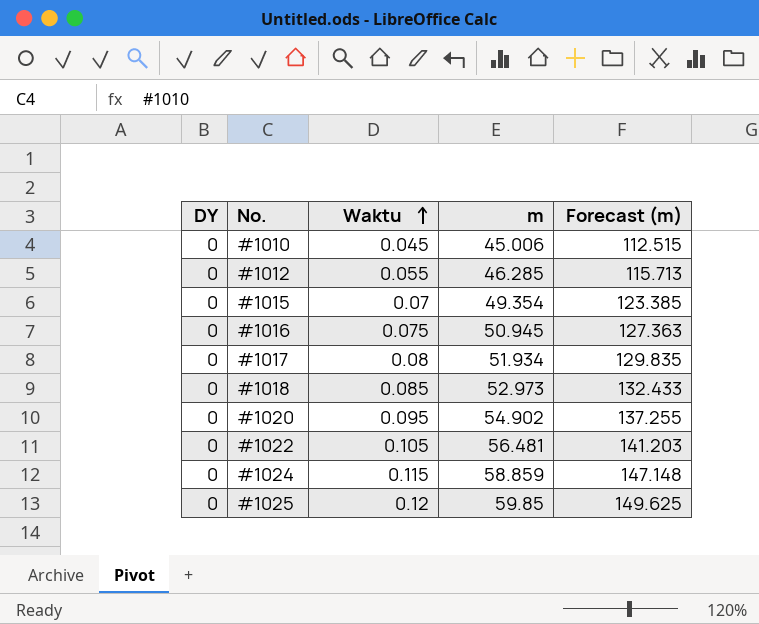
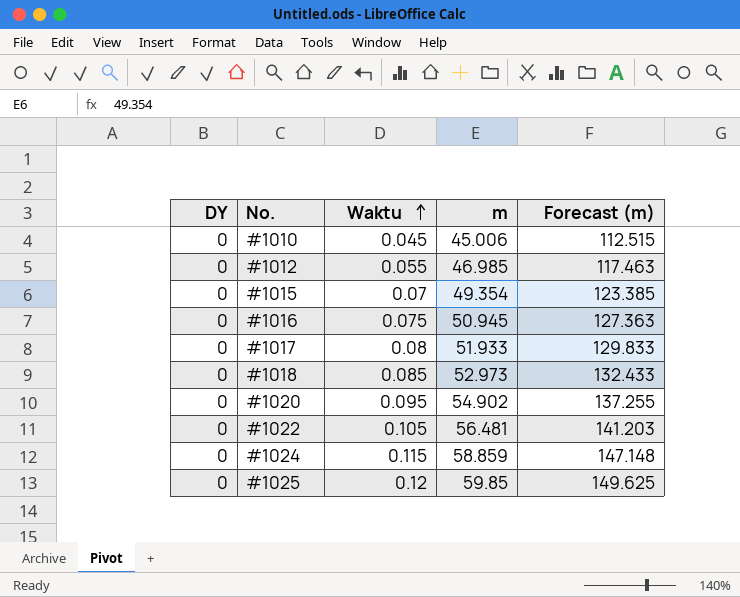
#1012 | m: 46.285 -> 46.985
#1012 | Forecast (m): 115.713 -> 117.463
#1017 | m: 51.934 -> 51.933
#1017 | Forecast (m): 129.835 -> 129.833

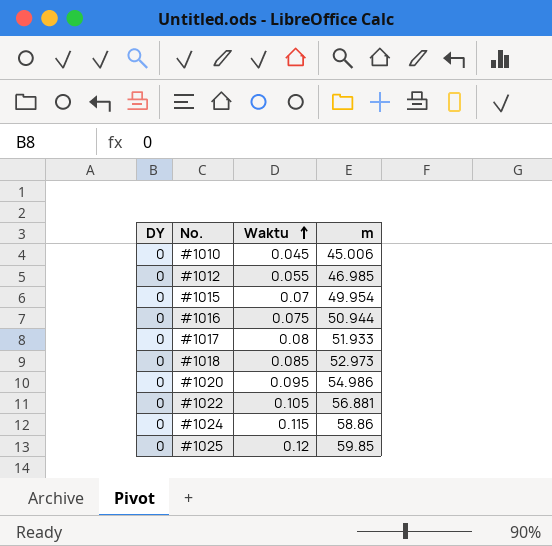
column Forecast (m) | formula: [m] * 2.5 -> none
#1015 | m: 49.354 -> 49.954
#1016 | m: 50.945 -> 50.944
#1020 | m: 54.902 -> 54.986
#1022 | m: 56.481 -> 56.881
#1024 | m: 58.859 -> 58.86

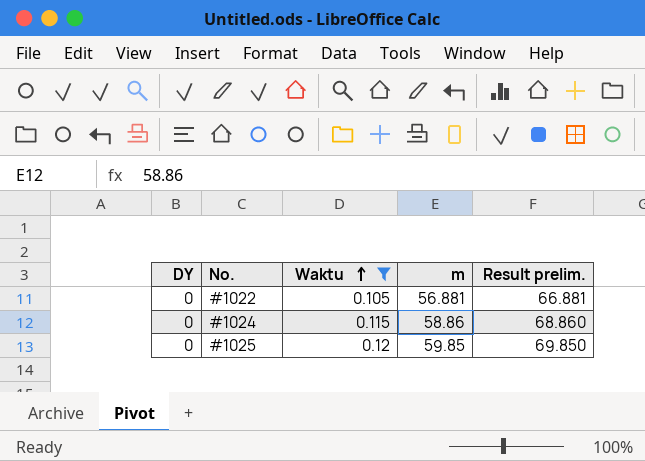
filter: none -> Waktu >= 0.105
column Result prelim. | formula: none -> [m] + 10

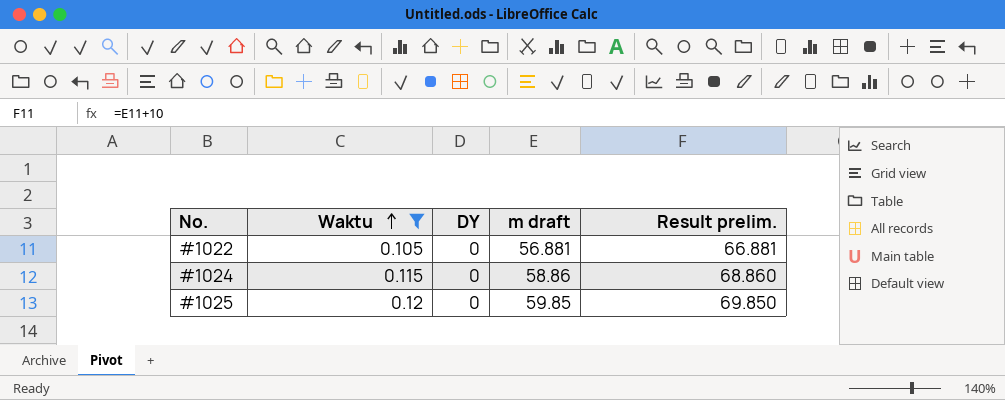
column DY | position: 1 -> 3
column name: m -> m draft

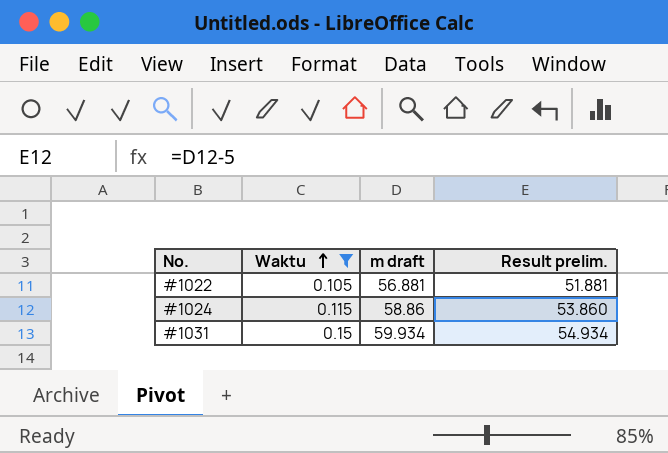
column DY | position: 3 -> none
column Result prelim. | formula: [m draft] + 10 -> [m draft] - 5
row #1025: 0.12 | 0 | 59.85 | 69.850 -> none
row #1031: none -> 0.15 | 59.934 | 54.934

